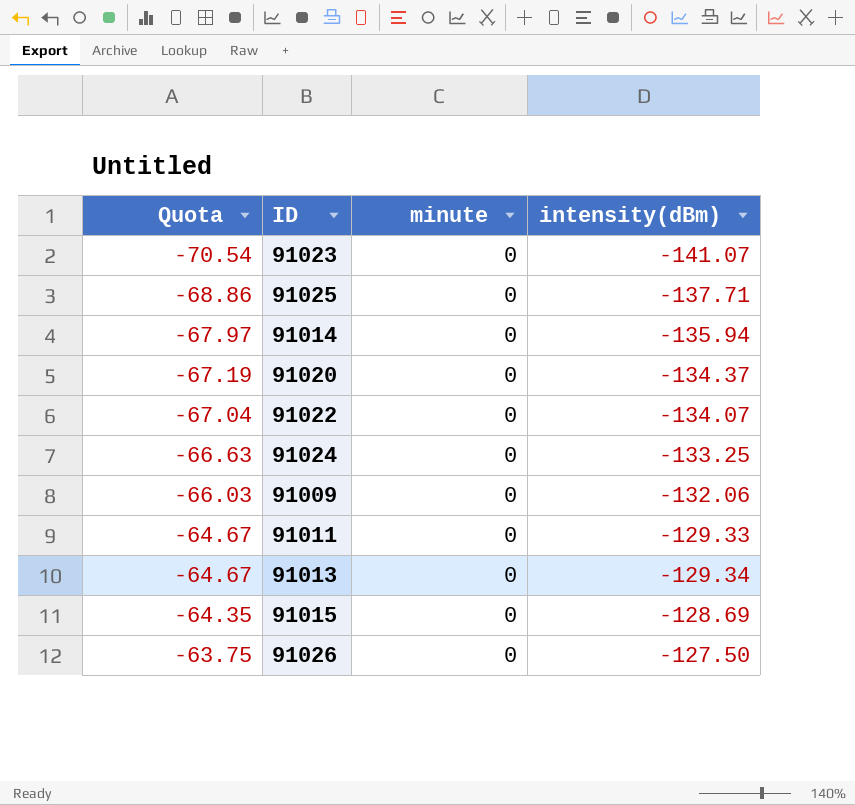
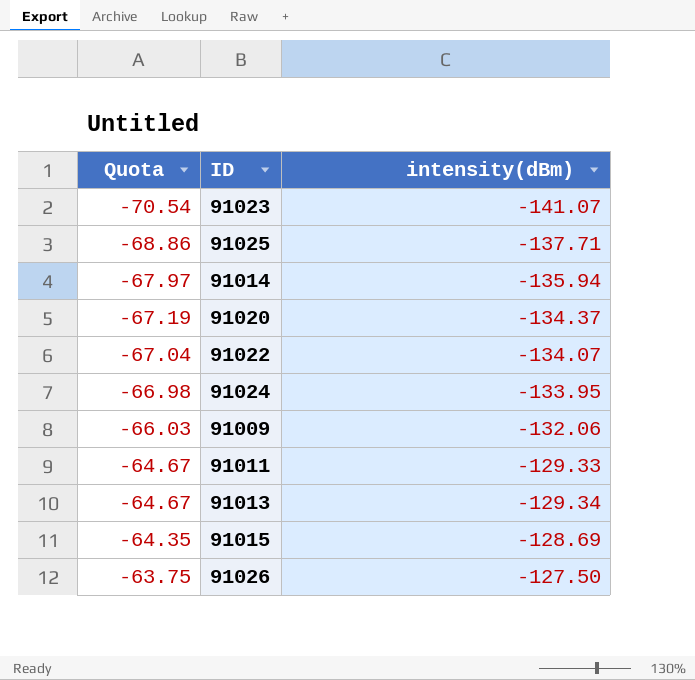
column minute | position: 3 -> none
91024 | Quota: -66.63 -> -66.98
91024 | intensity(dBm): -133.25 -> -133.95

